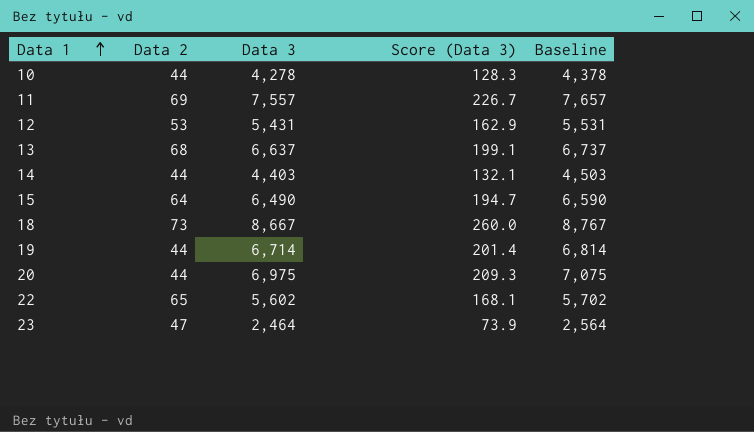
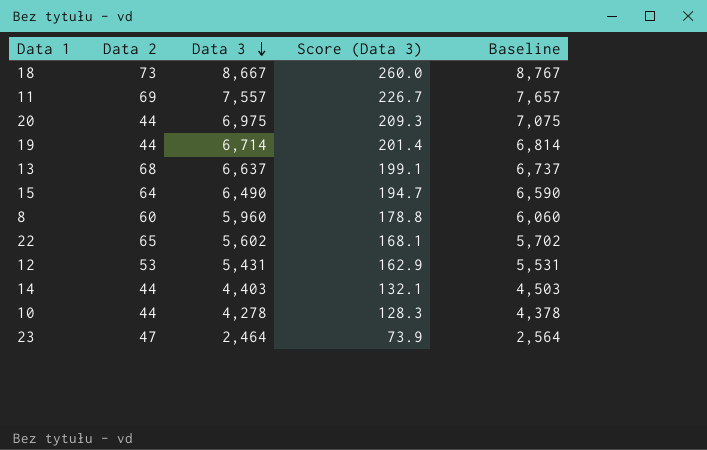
row order: Data 1 ascending -> Data 3 descending
row 8: none -> 60 | 5,960 | 178.8 | 6,060

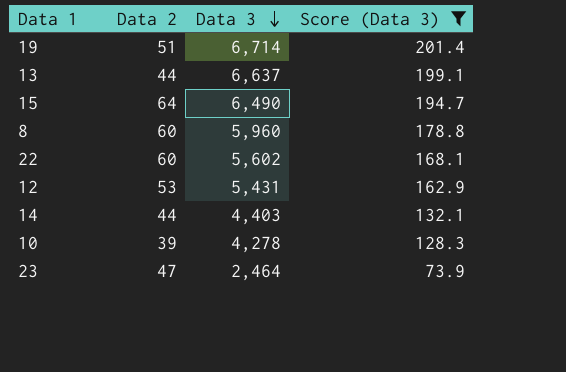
filter: none -> Score (Data 3) <= 201.4
column Baseline | formula: [Data 3] + 100 -> none
19 | Data 2: 44 -> 51
13 | Data 2: 68 -> 44
22 | Data 2: 65 -> 60
10 | Data 2: 44 -> 39

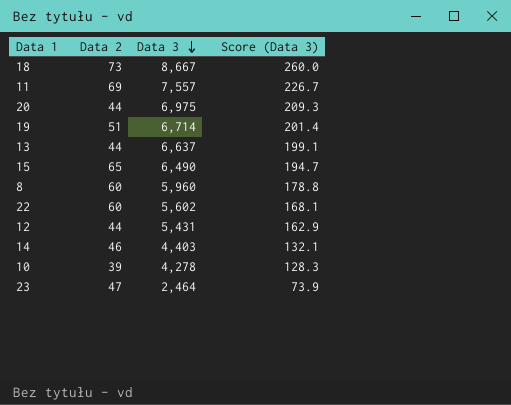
filter: Score (Data 3) <= 201.4 -> none
15 | Data 2: 64 -> 65
12 | Data 2: 53 -> 44
14 | Data 2: 44 -> 46

